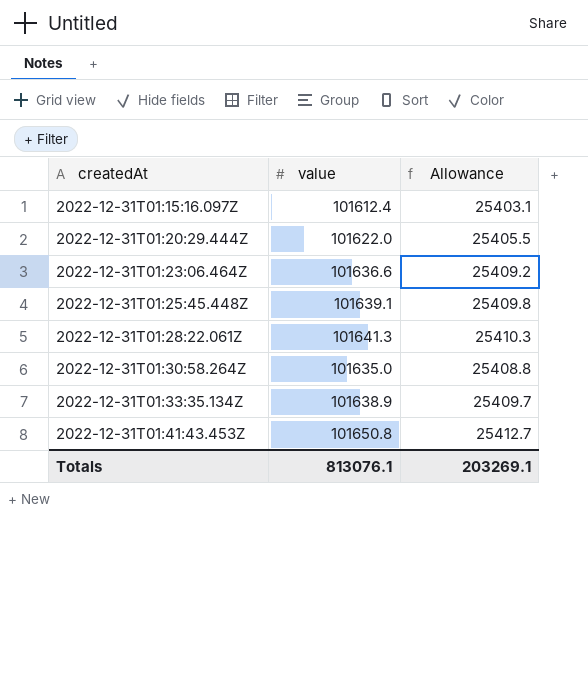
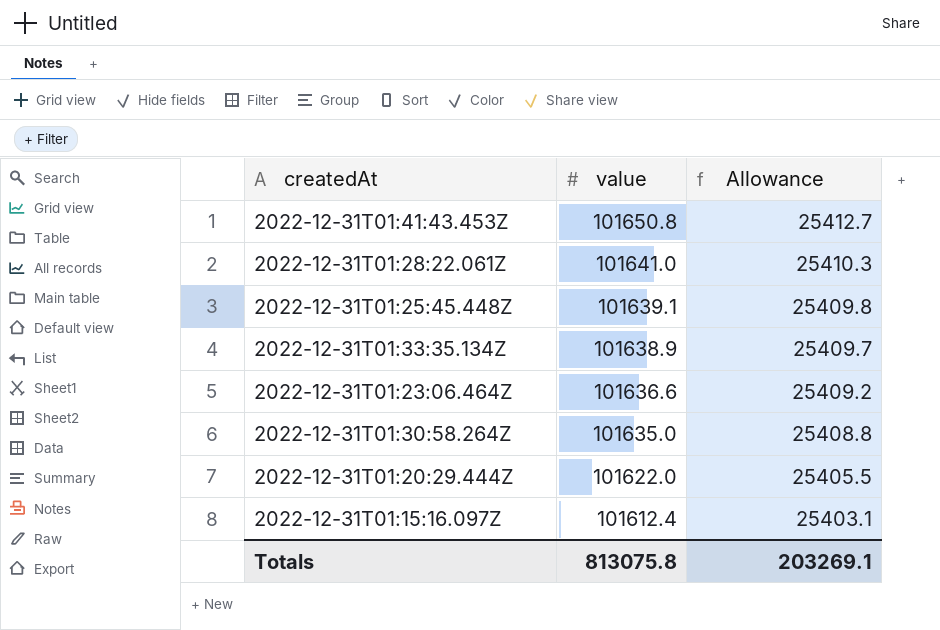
row order: createdAt ascending -> value descending
2022-12-31T01:28:22.061Z | value: 101641.3 -> 101641.0
Totals | value: 813076.1 -> 813075.8

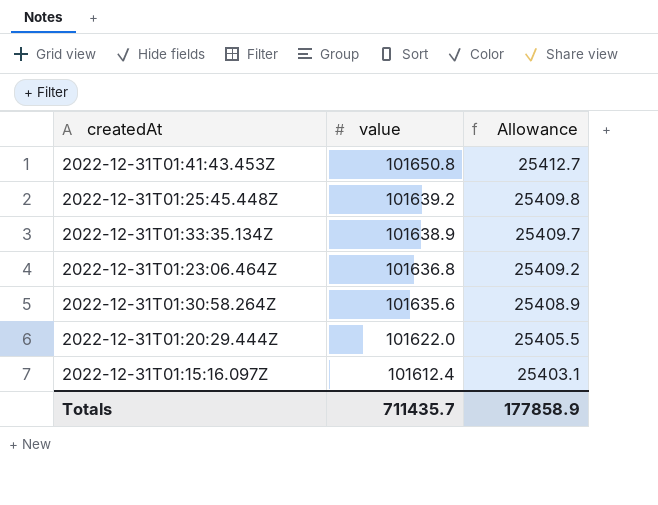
row 2022-12-31T01:28:22.061Z: 101641.0 | 25410.3 -> none
2022-12-31T01:25:45.448Z | value: 101639.1 -> 101639.2
2022-12-31T01:23:06.464Z | value: 101636.6 -> 101636.8
2022-12-31T01:30:58.264Z | value: 101635.0 -> 101635.6
2022-12-31T01:30:58.264Z | Allowance: 25408.8 -> 25408.9
Totals | value: 813075.8 -> 711435.7
Totals | Allowance: 203269.1 -> 177858.9

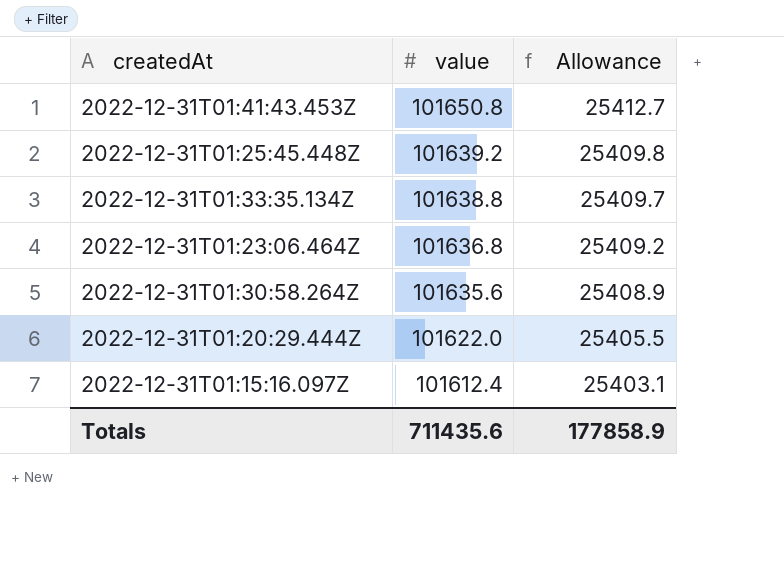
2022-12-31T01:33:35.134Z | value: 101638.9 -> 101638.8
Totals | value: 711435.7 -> 711435.6

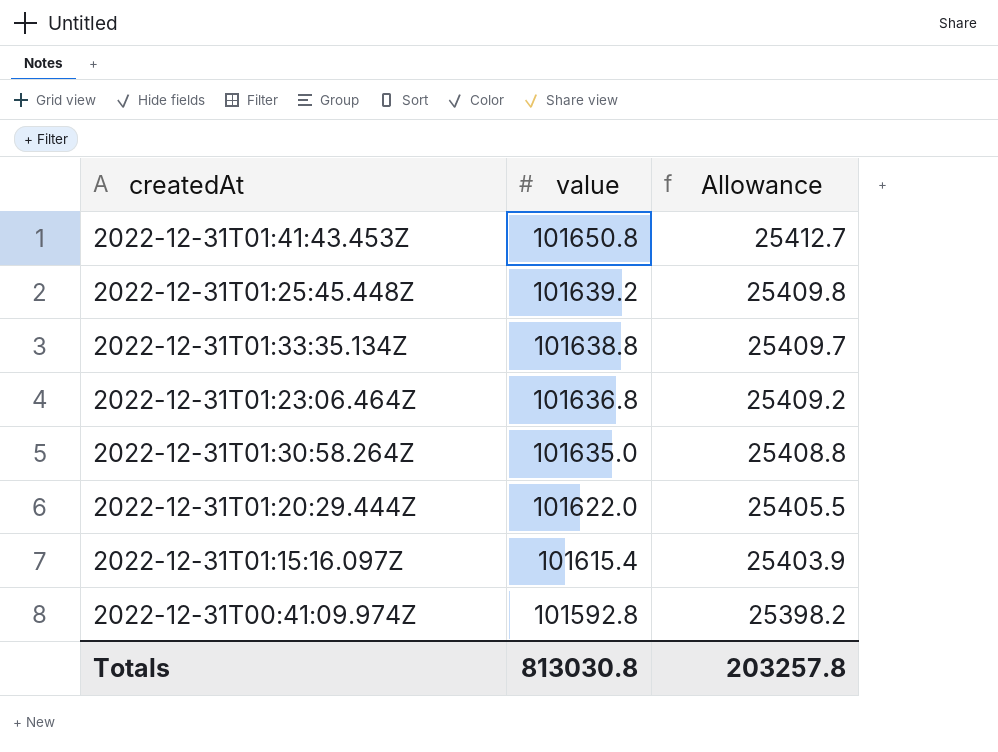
2022-12-31T01:30:58.264Z | value: 101635.6 -> 101635.0
2022-12-31T01:30:58.264Z | Allowance: 25408.9 -> 25408.8
2022-12-31T01:15:16.097Z | value: 101612.4 -> 101615.4
2022-12-31T01:15:16.097Z | Allowance: 25403.1 -> 25403.9
row 2022-12-31T00:41:09.974Z: none -> 101592.8 | 25398.2
Totals | value: 711435.6 -> 813030.8
Totals | Allowance: 177858.9 -> 203257.8

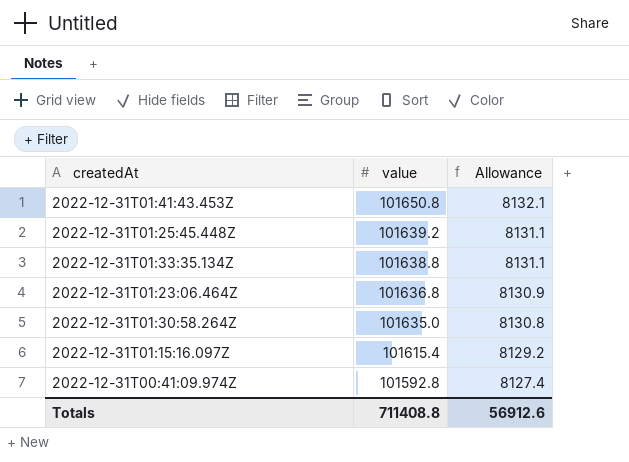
column Allowance | formula: [value] * 0.25 -> [value] * 0.08
row 2022-12-31T01:20:29.444Z: 101622.0 | 25405.5 -> none
Totals | value: 813030.8 -> 711408.8
Totals | Allowance: 203257.8 -> 56912.6

